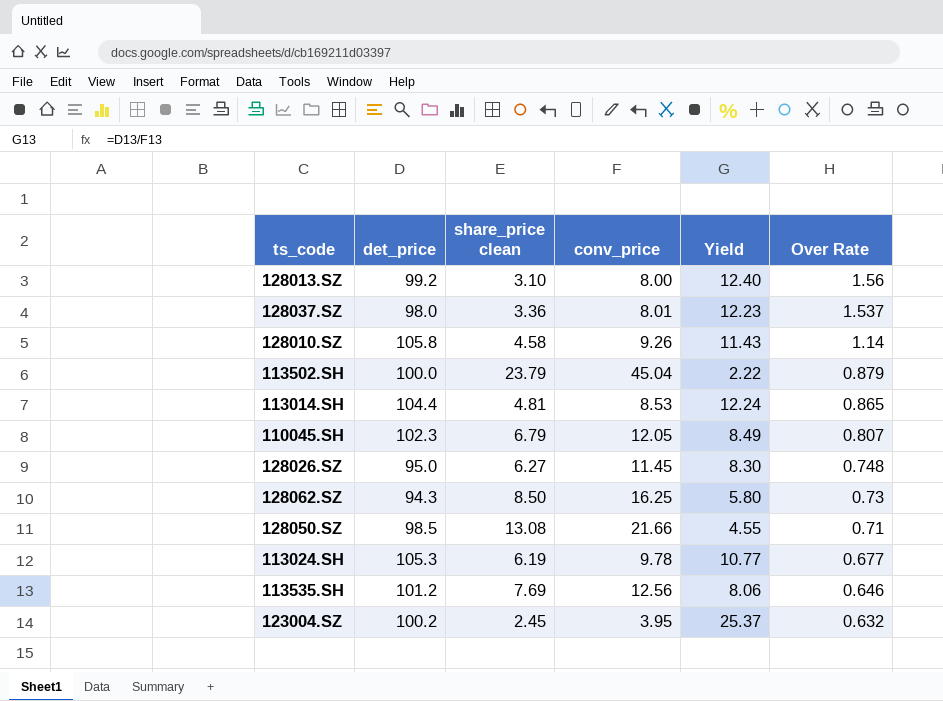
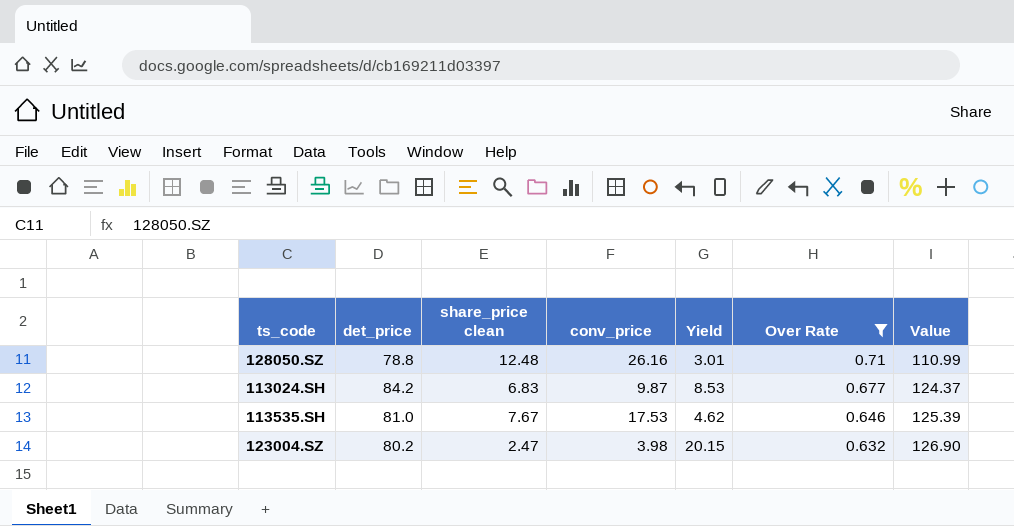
filter: none -> Over Rate <= 0.71
column Value | formula: none -> [det_price] / [Over Rate]
128050.SZ | det_price: 98.5 -> 78.8
128050.SZ | share_price clean: 13.08 -> 12.48
128050.SZ | conv_price: 21.66 -> 26.16
128050.SZ | Yield: 4.55 -> 3.01
113024.SH | det_price: 105.3 -> 84.2
113024.SH | share_price clean: 6.19 -> 6.83
113024.SH | conv_price: 9.78 -> 9.87
113024.SH | Yield: 10.77 -> 8.53
113535.SH | det_price: 101.2 -> 81.0
113535.SH | share_price clean: 7.69 -> 7.67
113535.SH | conv_price: 12.56 -> 17.53
113535.SH | Yield: 8.06 -> 4.62
123004.SZ | det_price: 100.2 -> 80.2
123004.SZ | share_price clean: 2.45 -> 2.47
123004.SZ | conv_price: 3.95 -> 3.98
123004.SZ | Yield: 25.37 -> 20.15

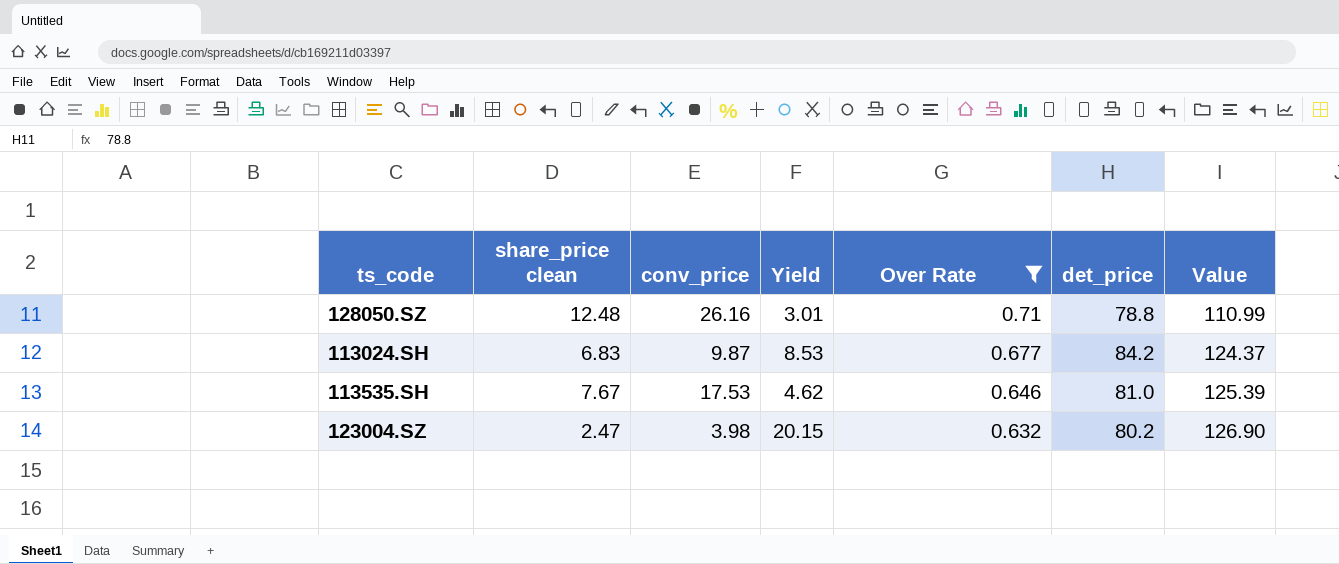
column det_price | position: 2 -> 6

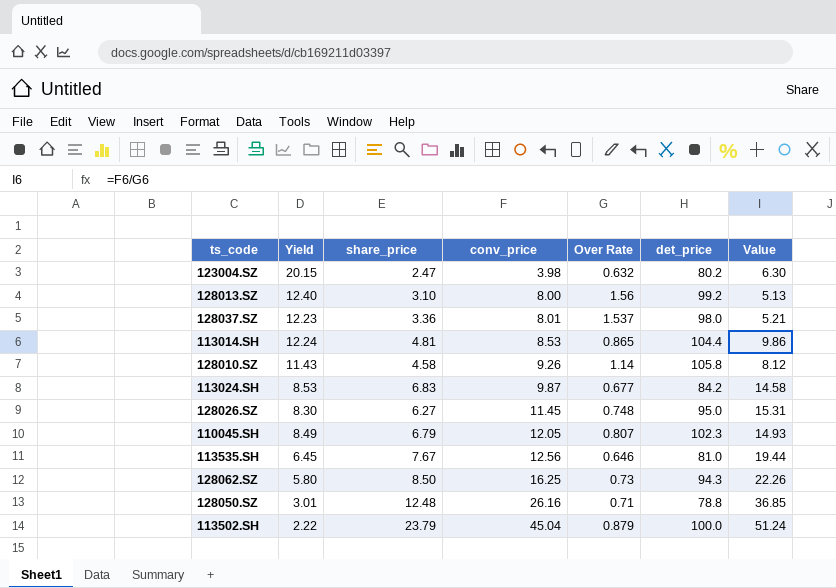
filter: Over Rate <= 0.71 -> none
row order: Over Rate descending -> conv_price ascending
column Yield | position: 4 -> 2
column name: share_price clean -> share_price
column Value | formula: [det_price] / [Over Rate] -> [conv_price] / [Over Rate]
113535.SH | Yield: 4.62 -> 6.45
113535.SH | conv_price: 17.53 -> 12.56

